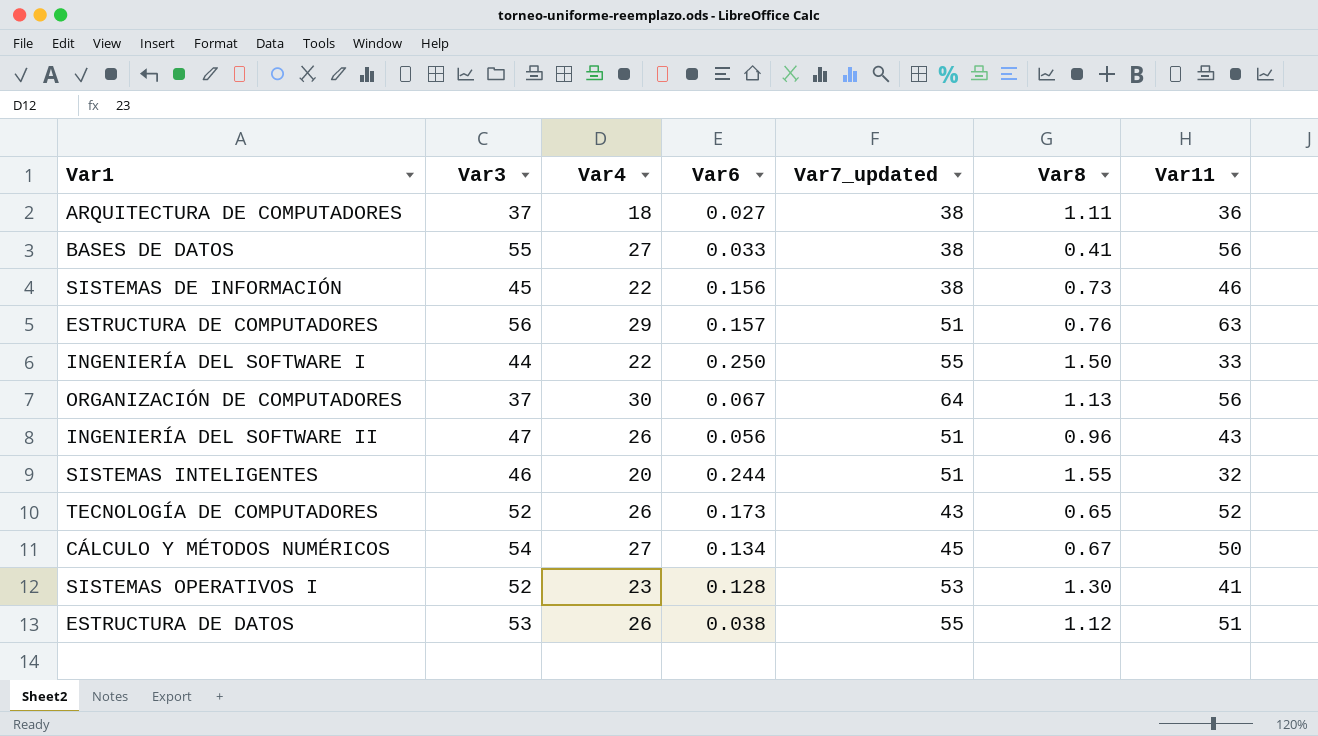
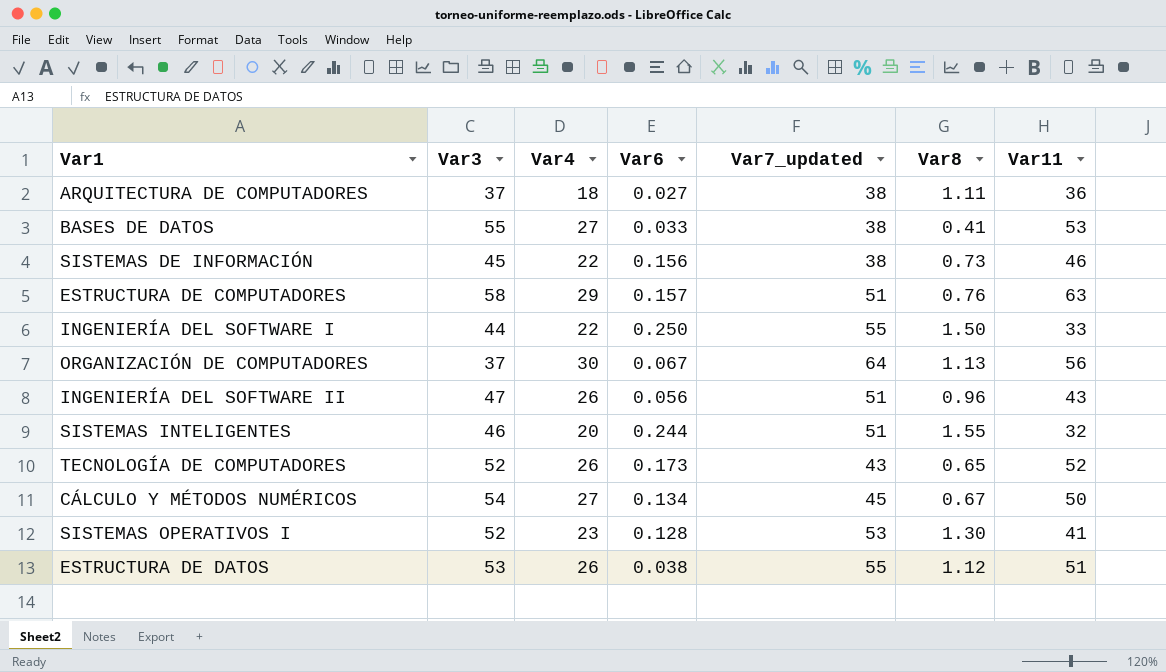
BASES DE DATOS | Var11: 56 -> 53
ESTRUCTURA DE COMPUTADORES | Var3: 56 -> 58

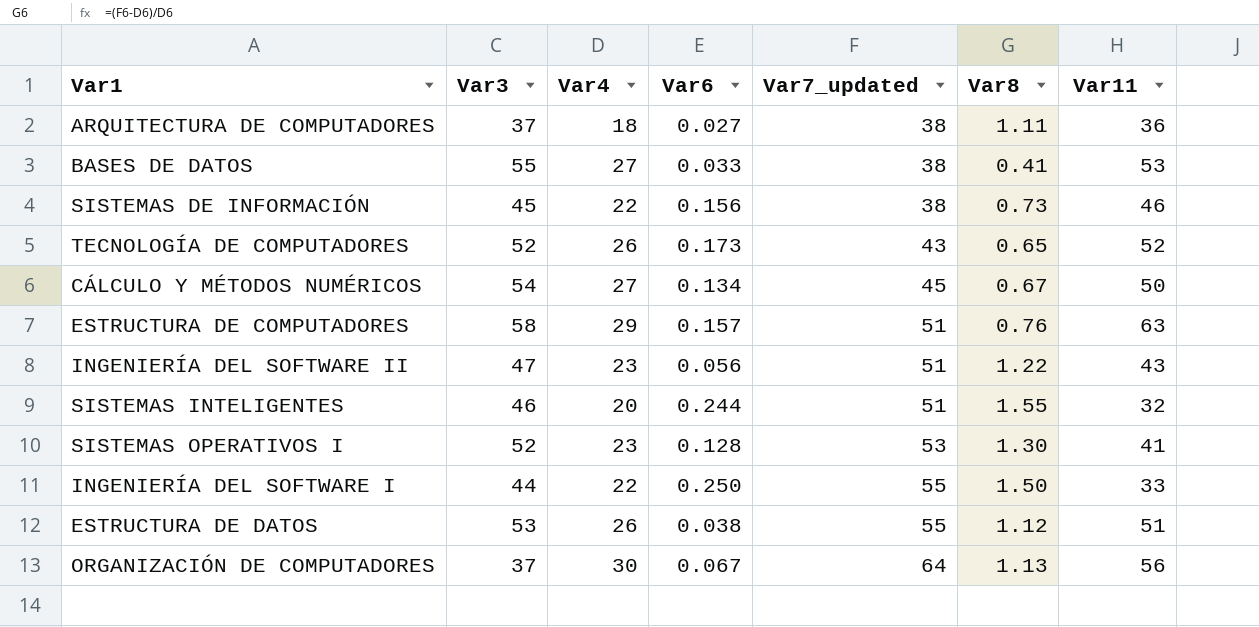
row order: none -> Var7_updated ascending
INGENIERÍA DEL SOFTWARE II | Var4: 26 -> 23
INGENIERÍA DEL SOFTWARE II | Var8: 0.96 -> 1.22

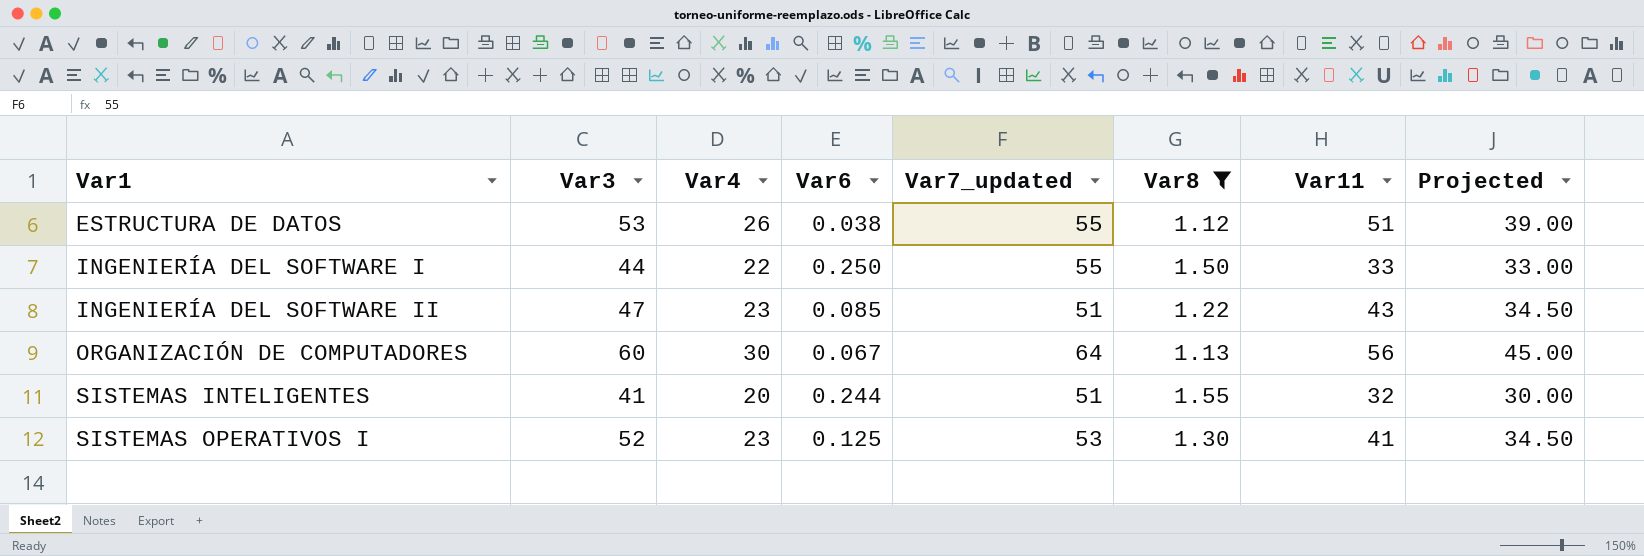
filter: none -> Var8 >= 1.12
row order: Var7_updated ascending -> Var1 ascending
column Projected | formula: none -> [Var4] * 1.5
INGENIERÍA DEL SOFTWARE II | Var6: 0.056 -> 0.085
ORGANIZACIÓN DE COMPUTADORES | Var3: 37 -> 60
SISTEMAS INTELIGENTES | Var3: 46 -> 41
SISTEMAS OPERATIVOS I | Var6: 0.128 -> 0.125

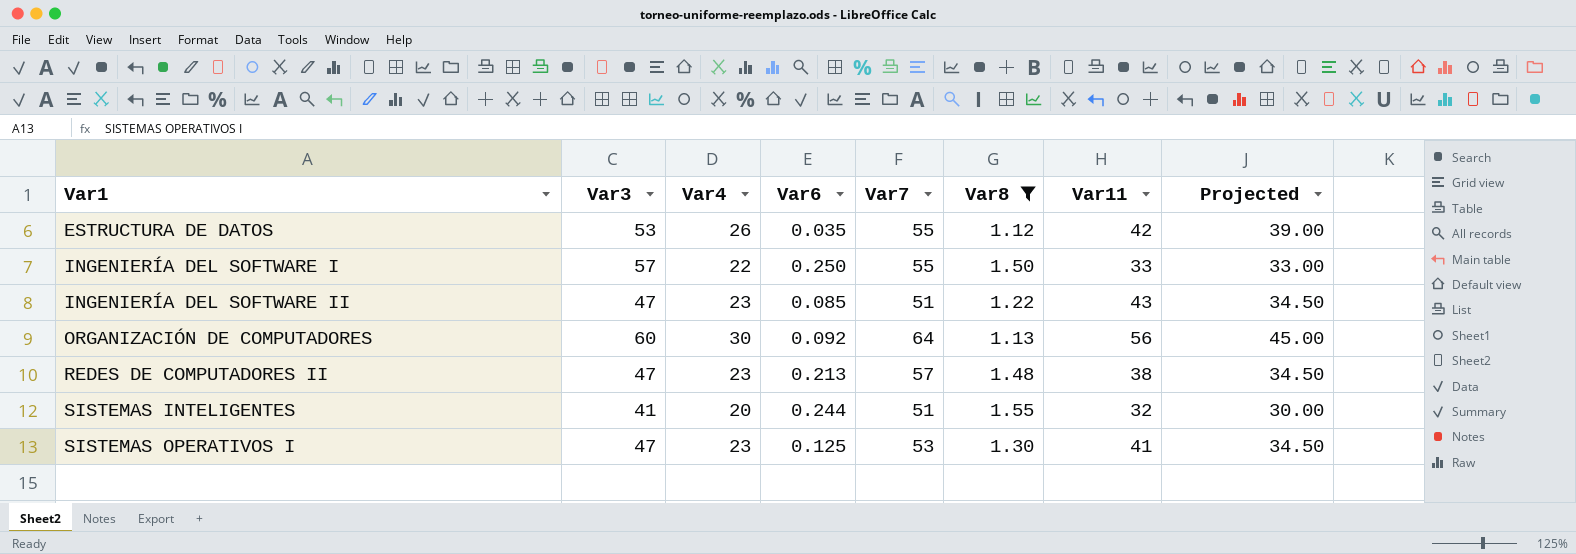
column name: Var7_updated -> Var7
ESTRUCTURA DE DATOS | Var6: 0.038 -> 0.035
ESTRUCTURA DE DATOS | Var11: 51 -> 42
INGENIERÍA DEL SOFTWARE I | Var3: 44 -> 57
ORGANIZACIÓN DE COMPUTADORES | Var6: 0.067 -> 0.092
row REDES DE COMPUTADORES II: none -> 47 | 23 | 0.213 | 57 | 1.48 | 38 | 34.50
SISTEMAS OPERATIVOS I | Var3: 52 -> 47

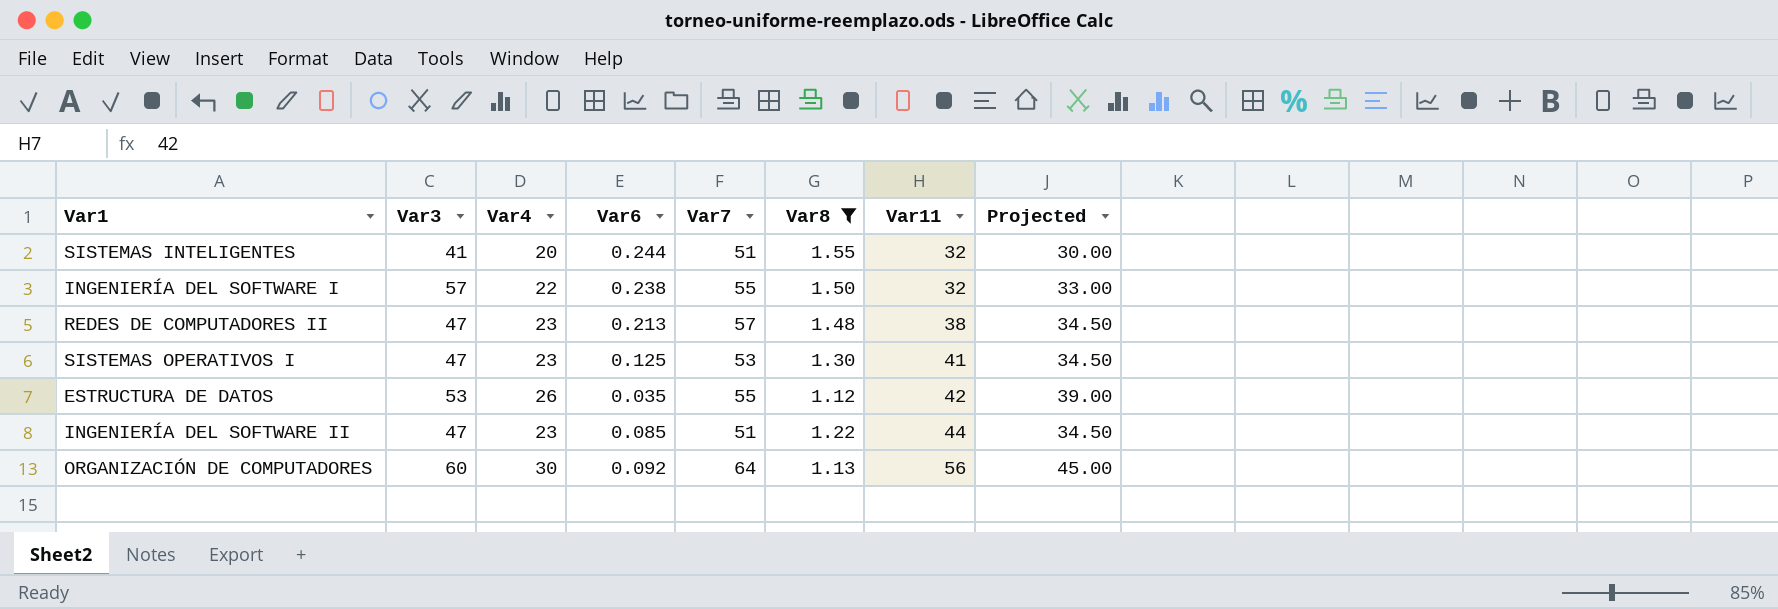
row order: Var1 ascending -> Var11 ascending
INGENIERÍA DEL SOFTWARE I | Var6: 0.250 -> 0.238
INGENIERÍA DEL SOFTWARE I | Var11: 33 -> 32
INGENIERÍA DEL SOFTWARE II | Var11: 43 -> 44

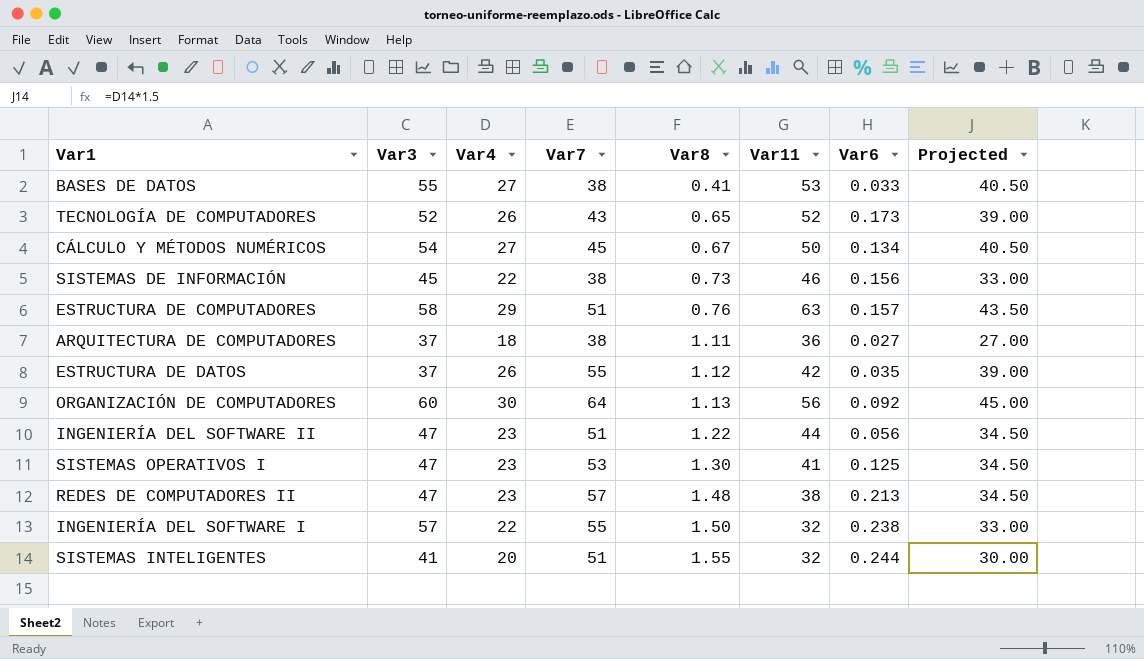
filter: Var8 >= 1.12 -> none
row order: Var11 ascending -> Var8 ascending
column Var6 | position: 4 -> 7
ESTRUCTURA DE DATOS | Var3: 53 -> 37
INGENIERÍA DEL SOFTWARE II | Var6: 0.085 -> 0.056

